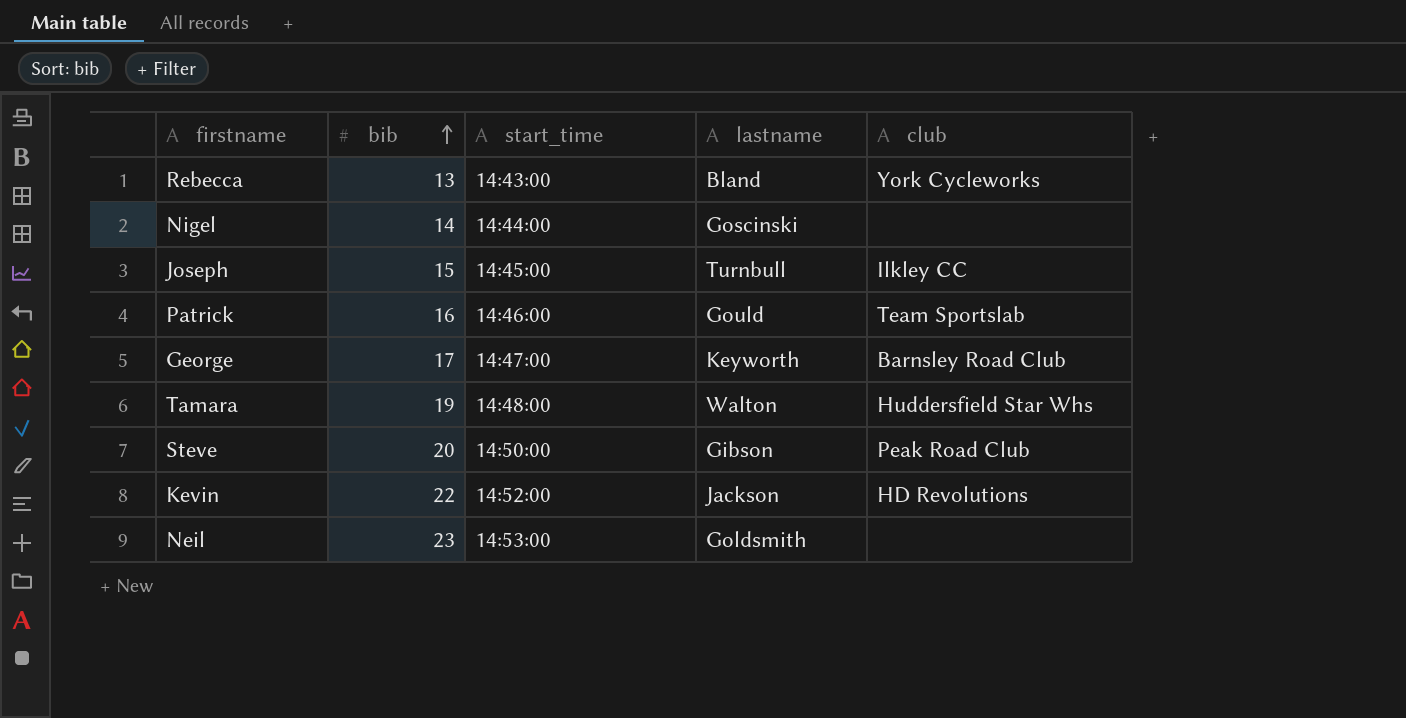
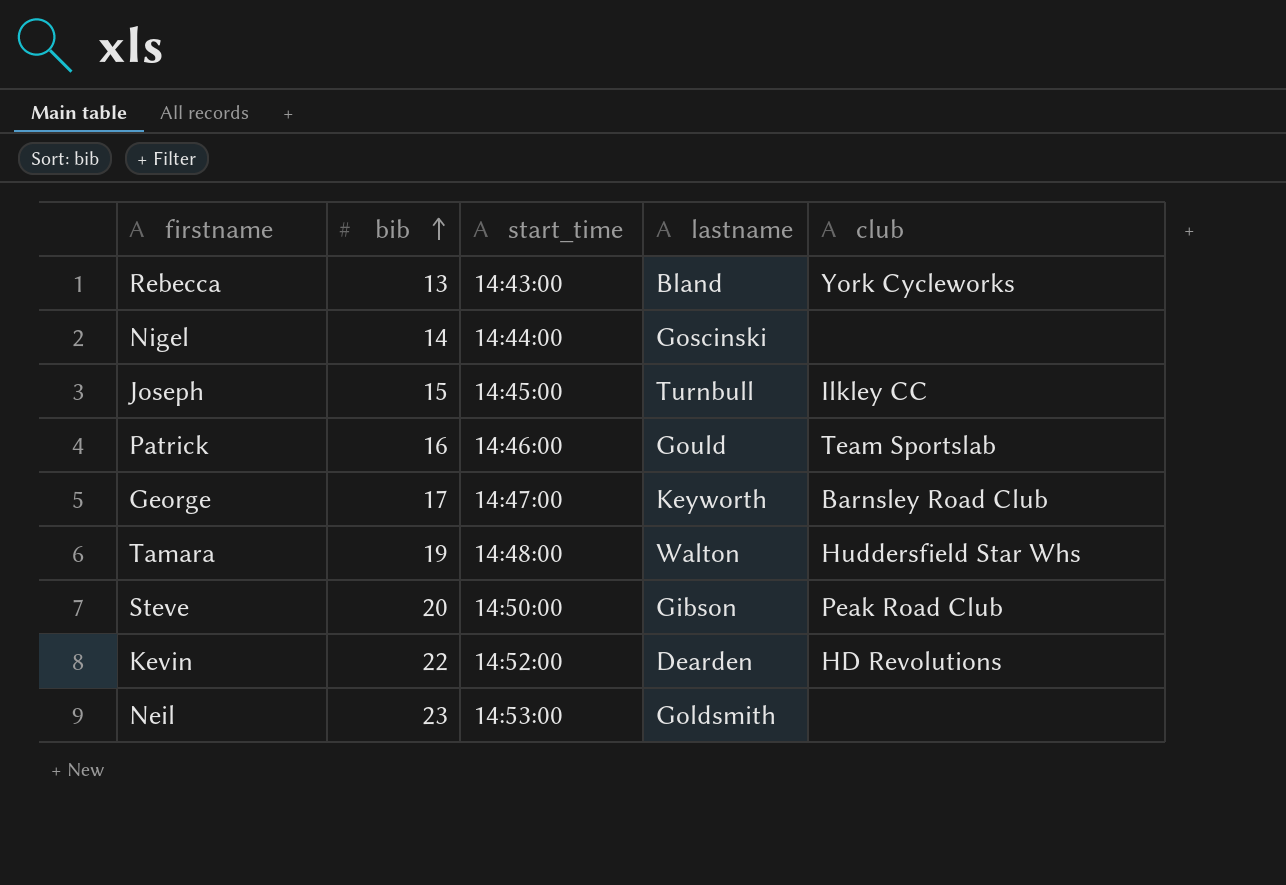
Kevin | lastname: Jackson -> Dearden

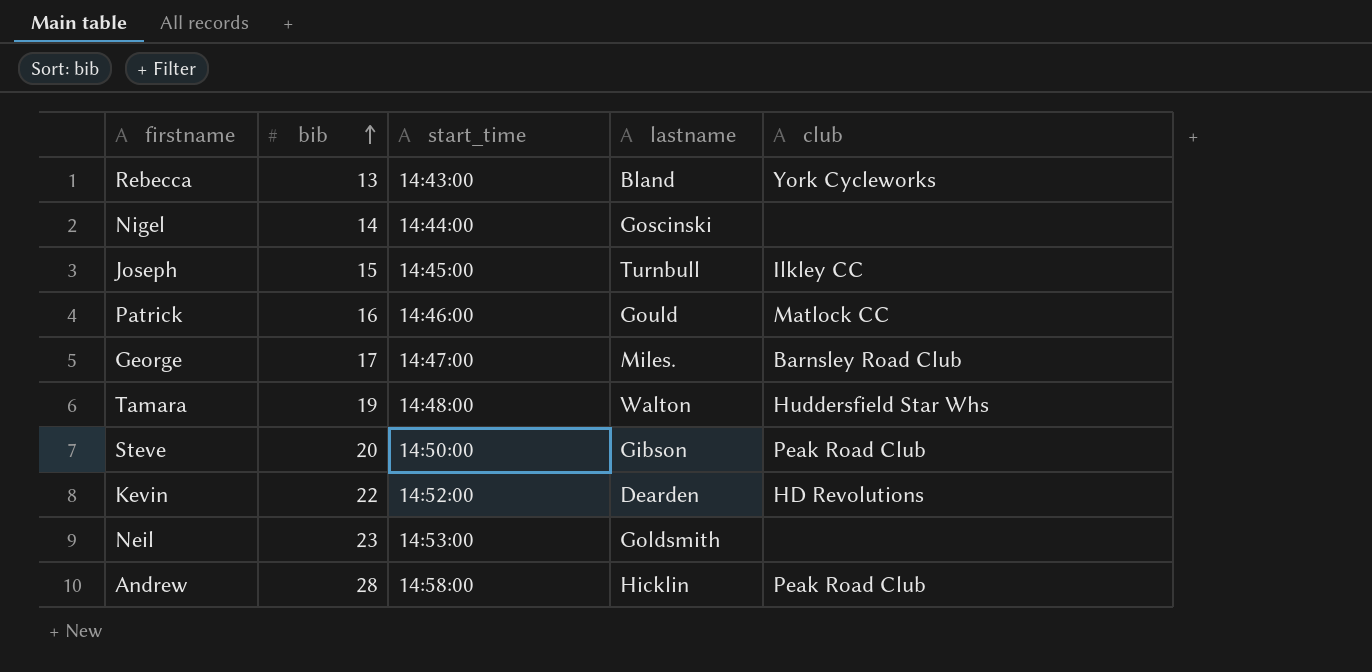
Patrick | club: Team Sportslab -> Matlock CC
George | lastname: Keyworth -> Miles.
row Andrew: none -> 28 | 14:58:00 | Hicklin | Peak Road Club

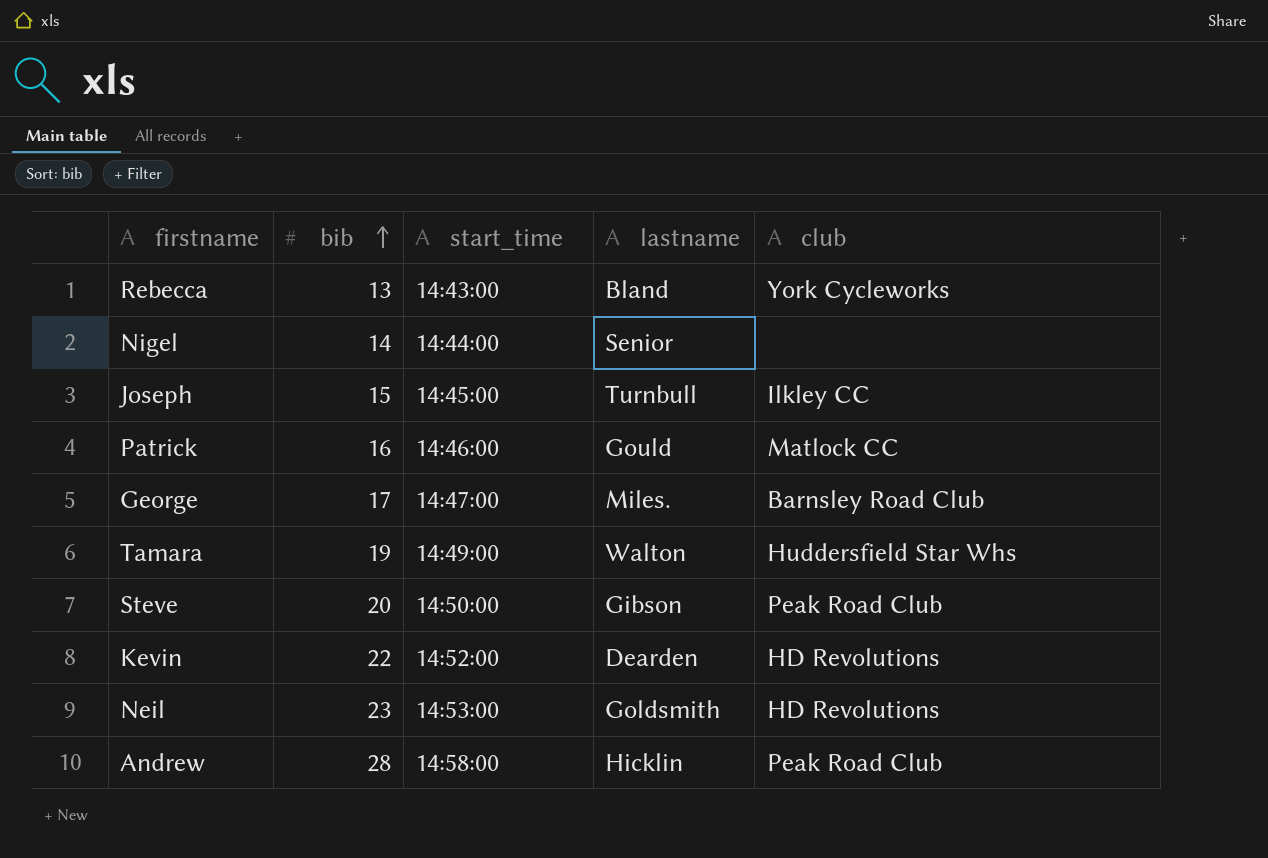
Nigel | lastname: Goscinski -> Senior
Tamara | start_time: 14:48:00 -> 14:49:00
Neil | club: none -> HD Revolutions

